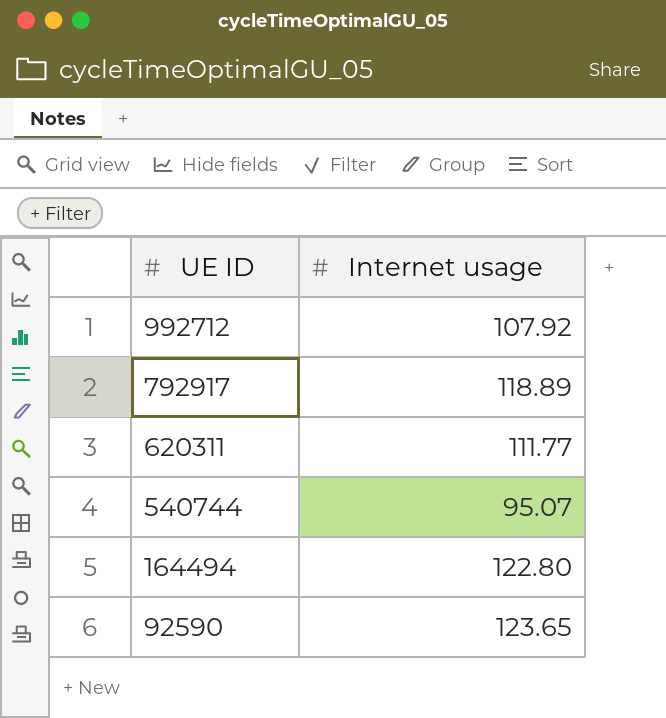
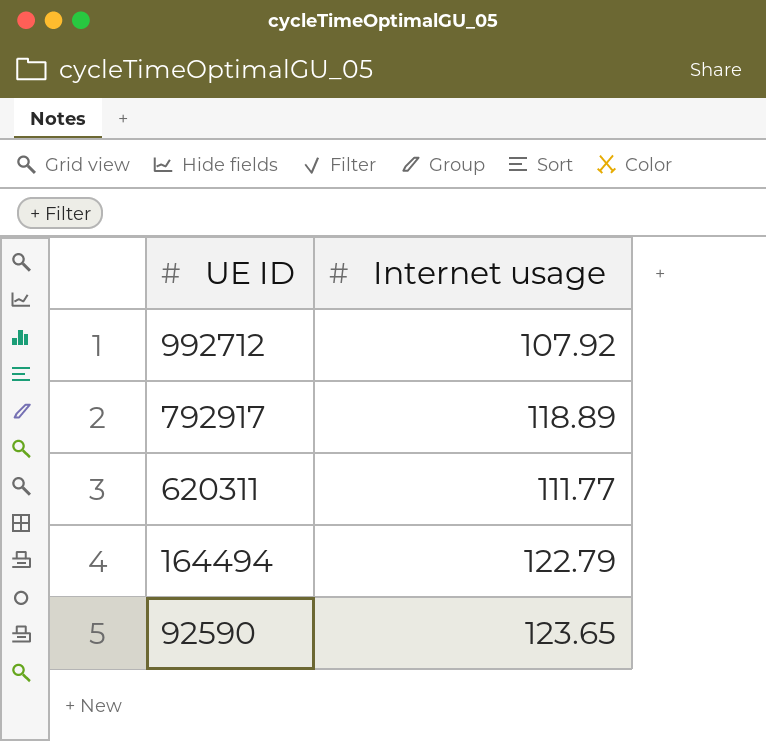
row 540744: 95.07 -> none
164494 | Internet usage: 122.80 -> 122.79

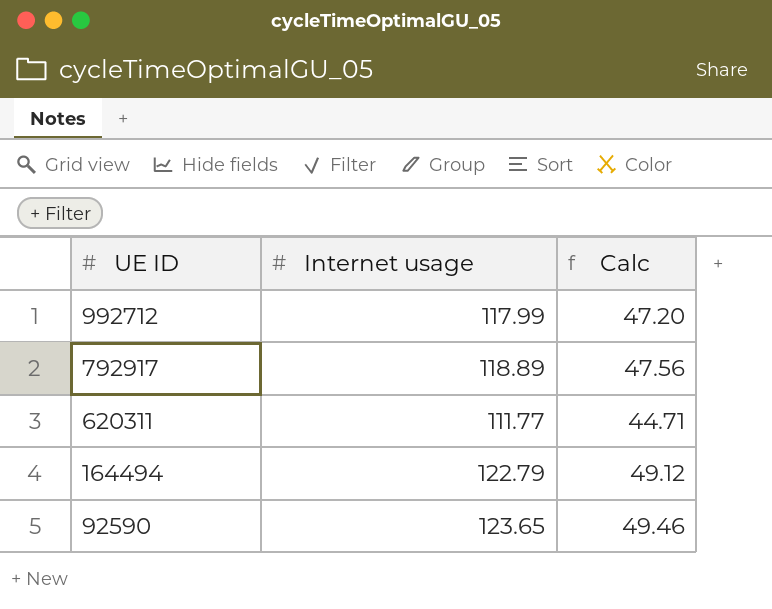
column Calc | formula: none -> [Internet usage] * 0.4
992712 | Internet usage: 107.92 -> 117.99

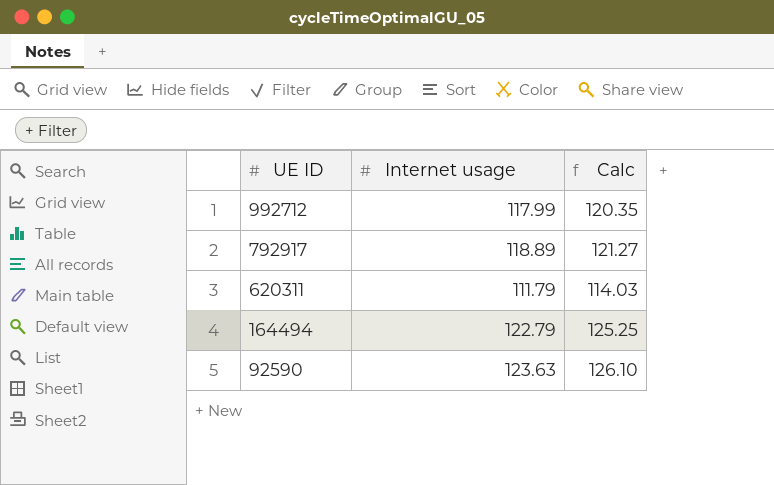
column Calc | formula: [Internet usage] * 0.4 -> [Internet usage] * 1.02
620311 | Internet usage: 111.77 -> 111.79
92590 | Internet usage: 123.65 -> 123.63

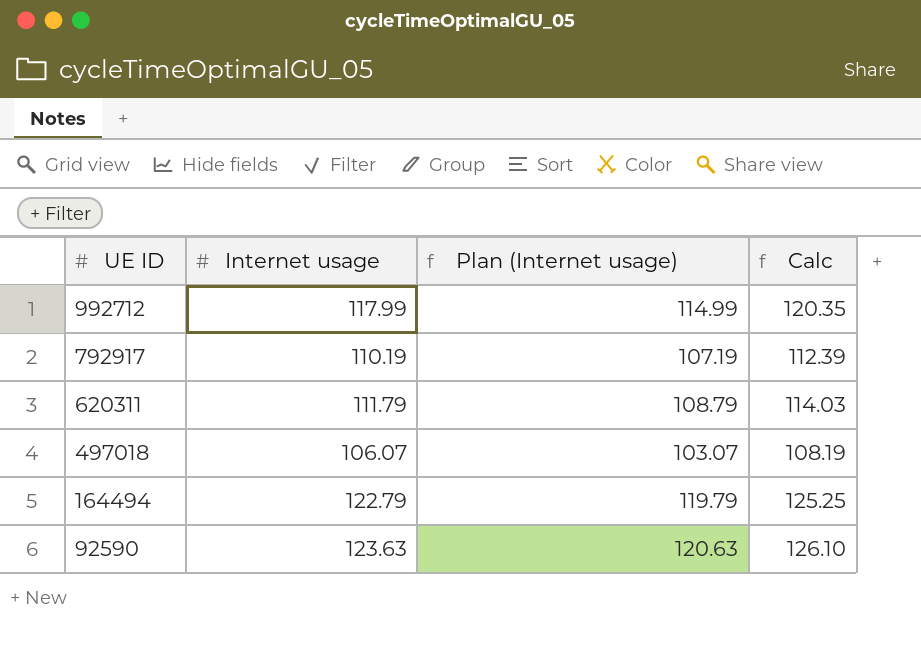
column Plan (Internet usage) | formula: none -> [Internet usage] - 3
792917 | Internet usage: 118.89 -> 110.19
792917 | Calc: 121.27 -> 112.39
row 497018: none -> 106.07 | 103.07 | 108.19

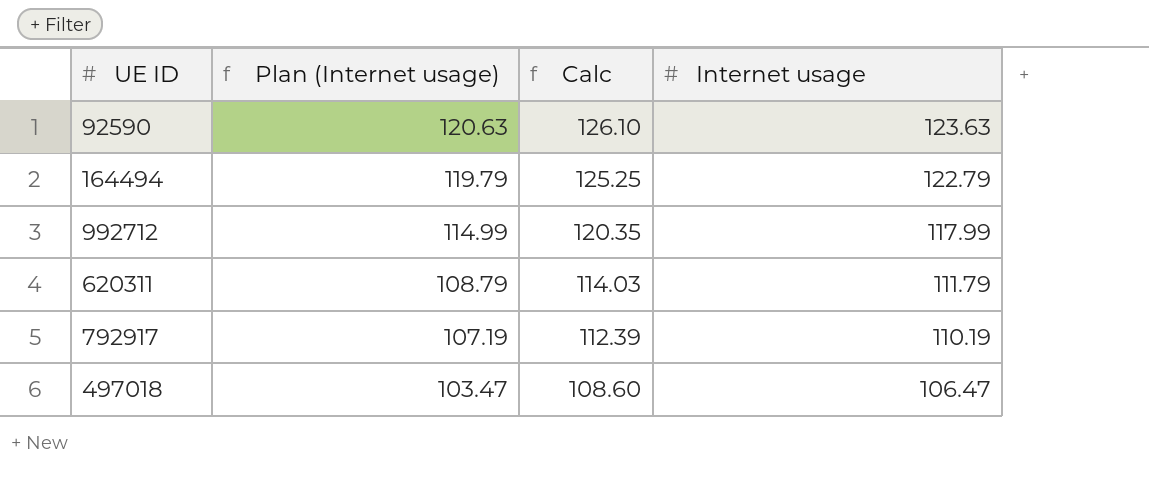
row order: UE ID descending -> Plan (Internet usage) descending
column Internet usage | position: 2 -> 4
497018 | Plan (Internet usage): 103.07 -> 103.47
497018 | Calc: 108.19 -> 108.60
497018 | Internet usage: 106.07 -> 106.47

